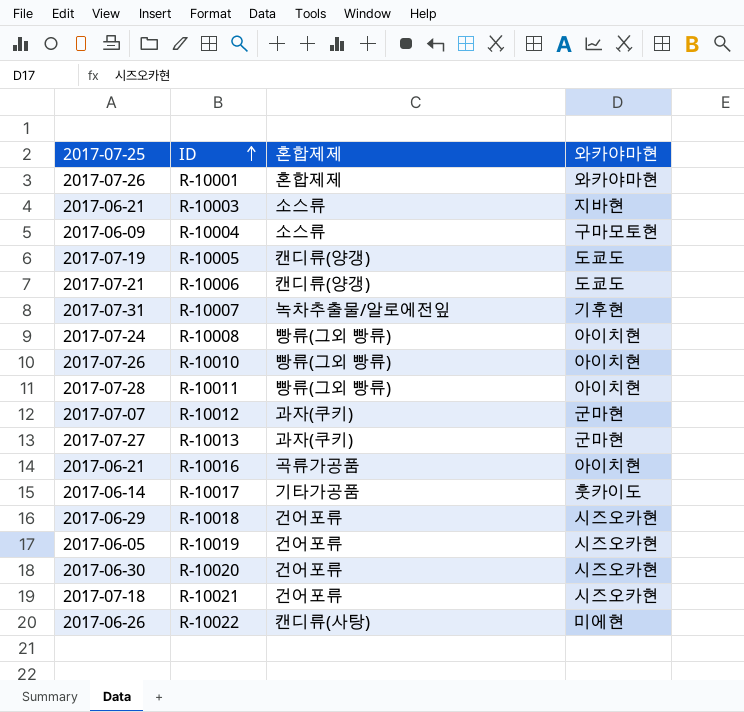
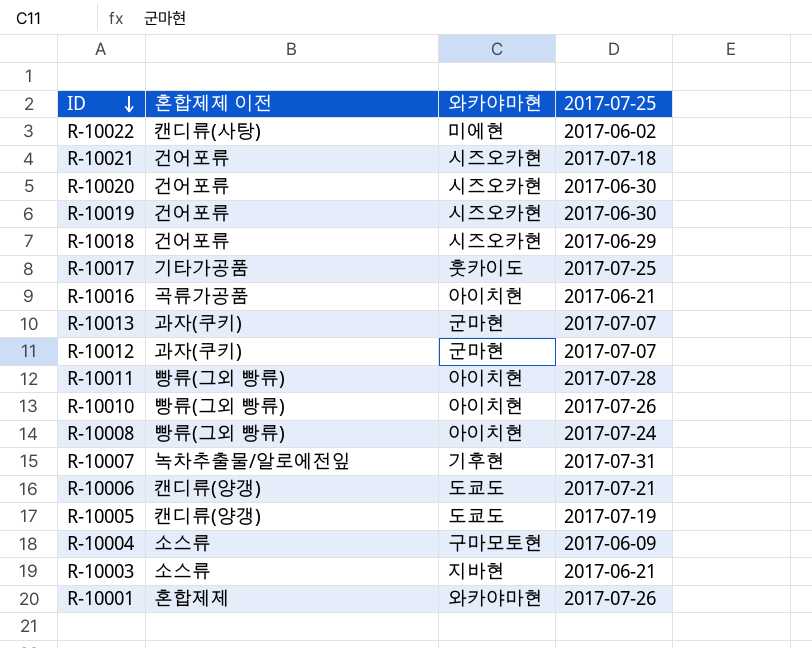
row order: ID ascending -> ID descending
column name: 혼합제제 -> 혼합제제 이전
column 2017-07-25 | position: 1 -> 4
R-10022 | 2017-07-25: 2017-06-26 -> 2017-06-02
R-10019 | 2017-07-25: 2017-06-05 -> 2017-06-30
R-10017 | 2017-07-25: 2017-06-14 -> 2017-07-25
R-10013 | 2017-07-25: 2017-07-27 -> 2017-07-07

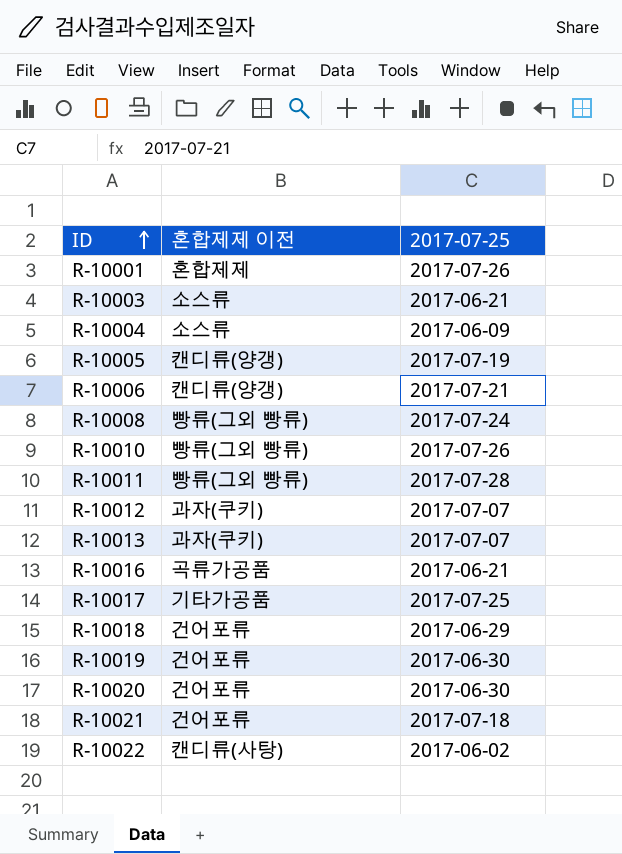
row order: ID descending -> ID ascending
column 와카야마현 | position: 3 -> none
row R-10007: 녹차추출물/알로에전잎 | 기후현 | 2017-07-31 -> none

